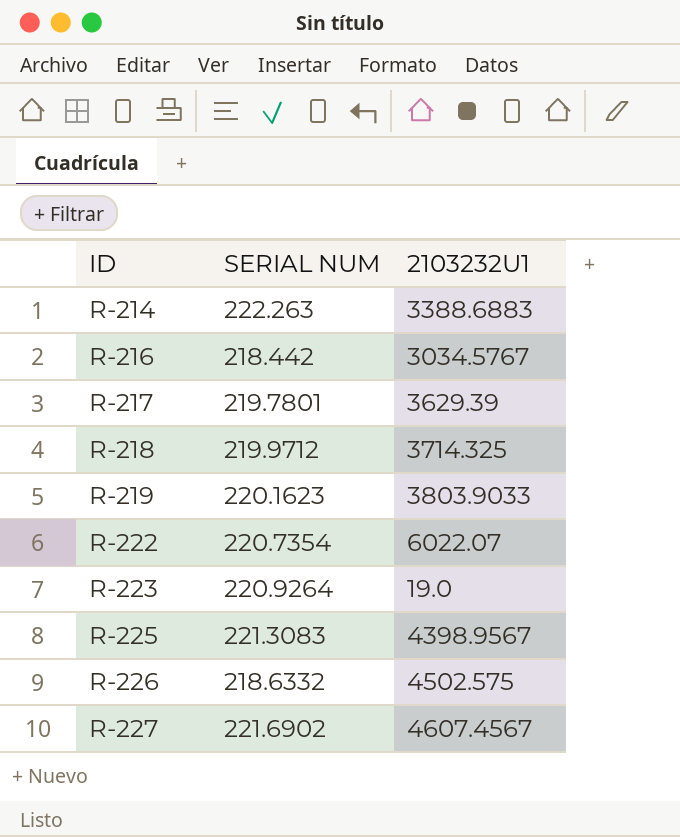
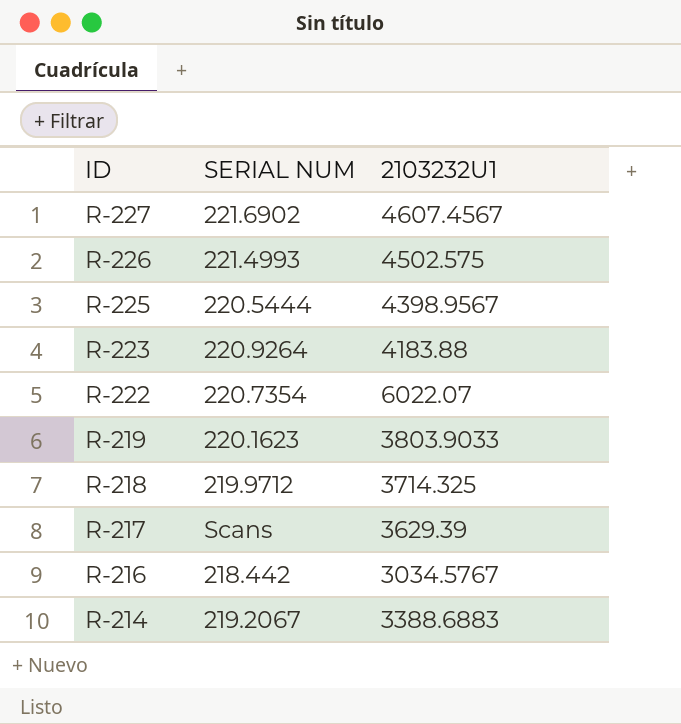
row order: ID ascending -> ID descending
R-226 | SERIAL NUM: 218.6332 -> 221.4993
R-225 | SERIAL NUM: 221.3083 -> 220.5444
R-223 | 2103232U1: 19.0 -> 4183.88
R-217 | SERIAL NUM: 219.7801 -> Scans
R-214 | SERIAL NUM: 222.263 -> 219.2067

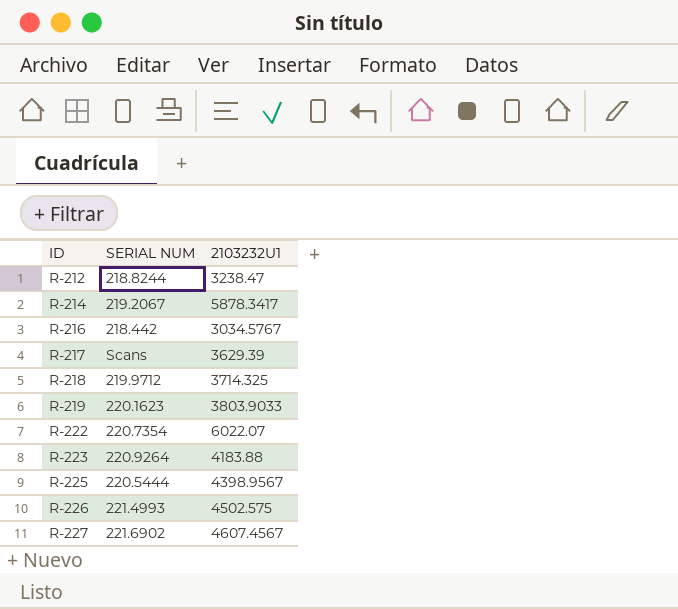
row order: ID descending -> ID ascending
row R-212: none -> 218.8244 | 3238.47
R-214 | 2103232U1: 3388.6883 -> 5878.3417

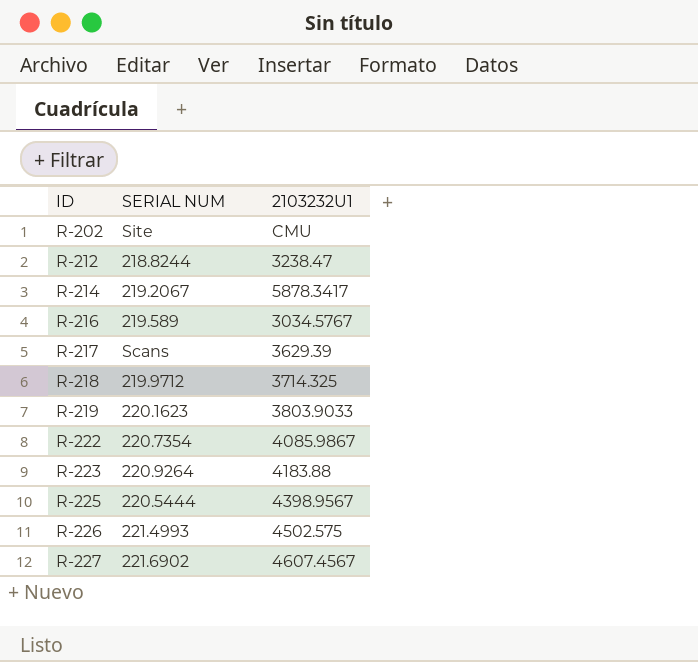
row R-202: none -> Site | CMU
R-216 | SERIAL NUM: 218.442 -> 219.589
R-222 | 2103232U1: 6022.07 -> 4085.9867

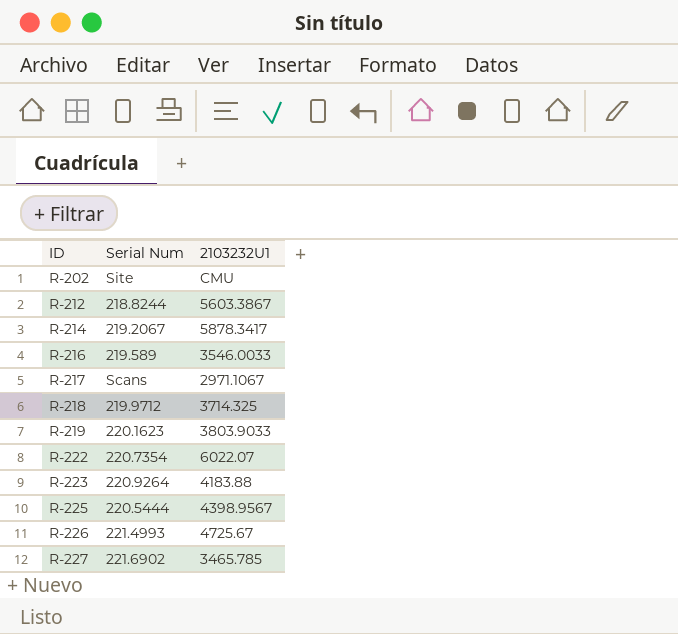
column name: SERIAL NUM -> Serial Num
R-212 | 2103232U1: 3238.47 -> 5603.3867
R-216 | 2103232U1: 3034.5767 -> 3546.0033
R-217 | 2103232U1: 3629.39 -> 2971.1067
R-222 | 2103232U1: 4085.9867 -> 6022.07
R-226 | 2103232U1: 4502.575 -> 4725.67
R-227 | 2103232U1: 4607.4567 -> 3465.785

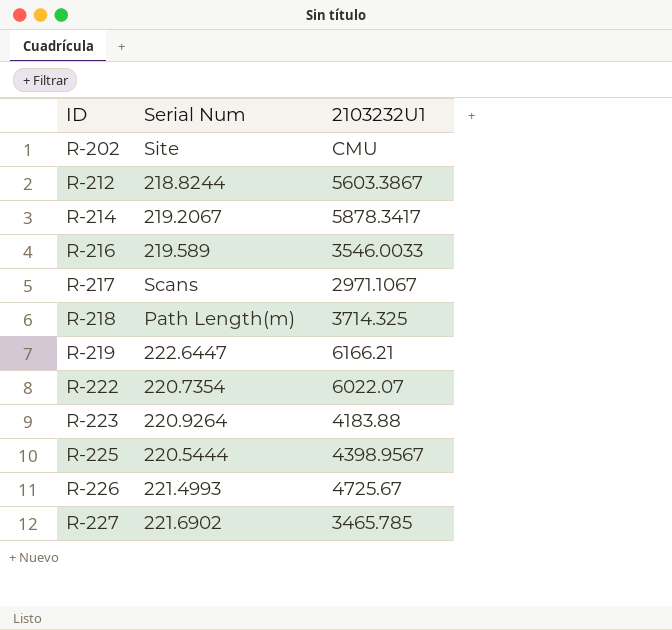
R-218 | Serial Num: 219.9712 -> Path Length(m)
R-219 | Serial Num: 220.1623 -> 222.6447
R-219 | 2103232U1: 3803.9033 -> 6166.21

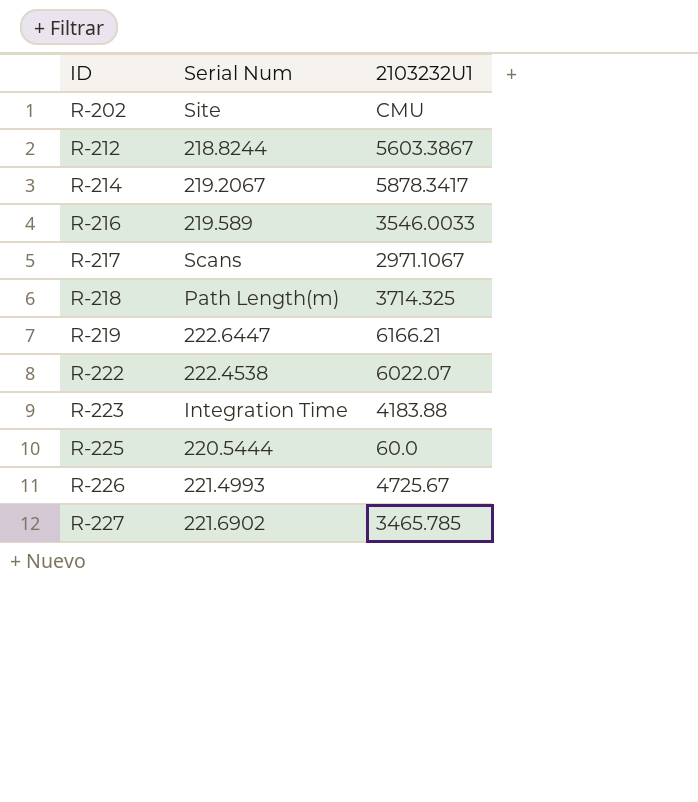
R-222 | Serial Num: 220.7354 -> 222.4538
R-223 | Serial Num: 220.9264 -> Integration Time
R-225 | 2103232U1: 4398.9567 -> 60.0

